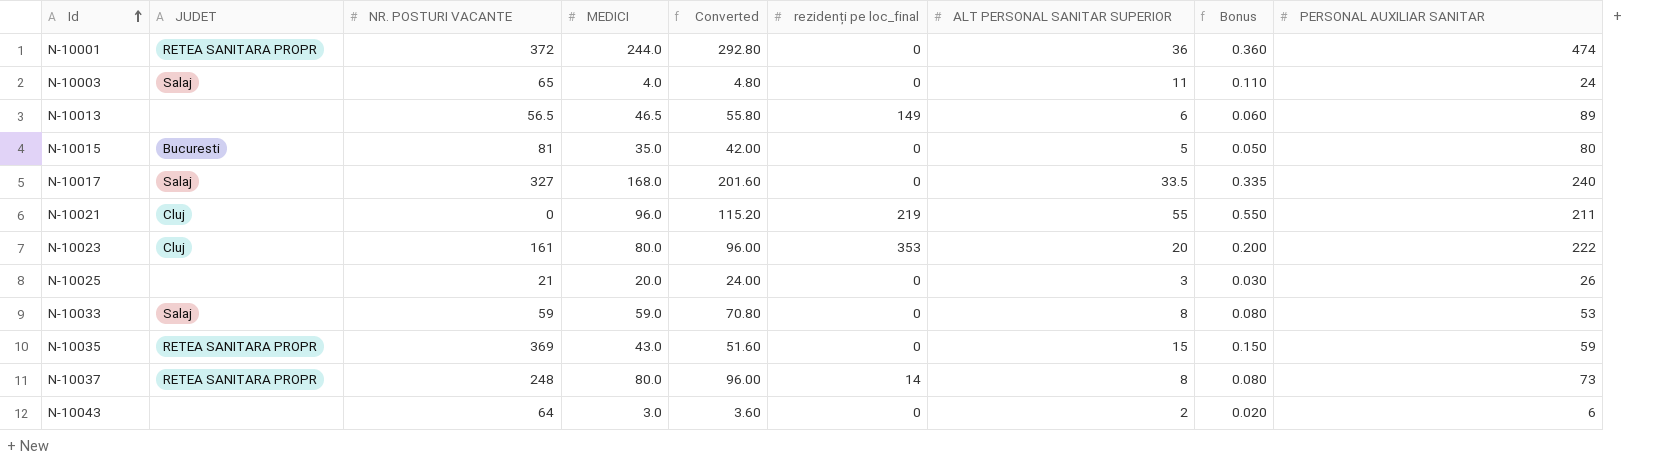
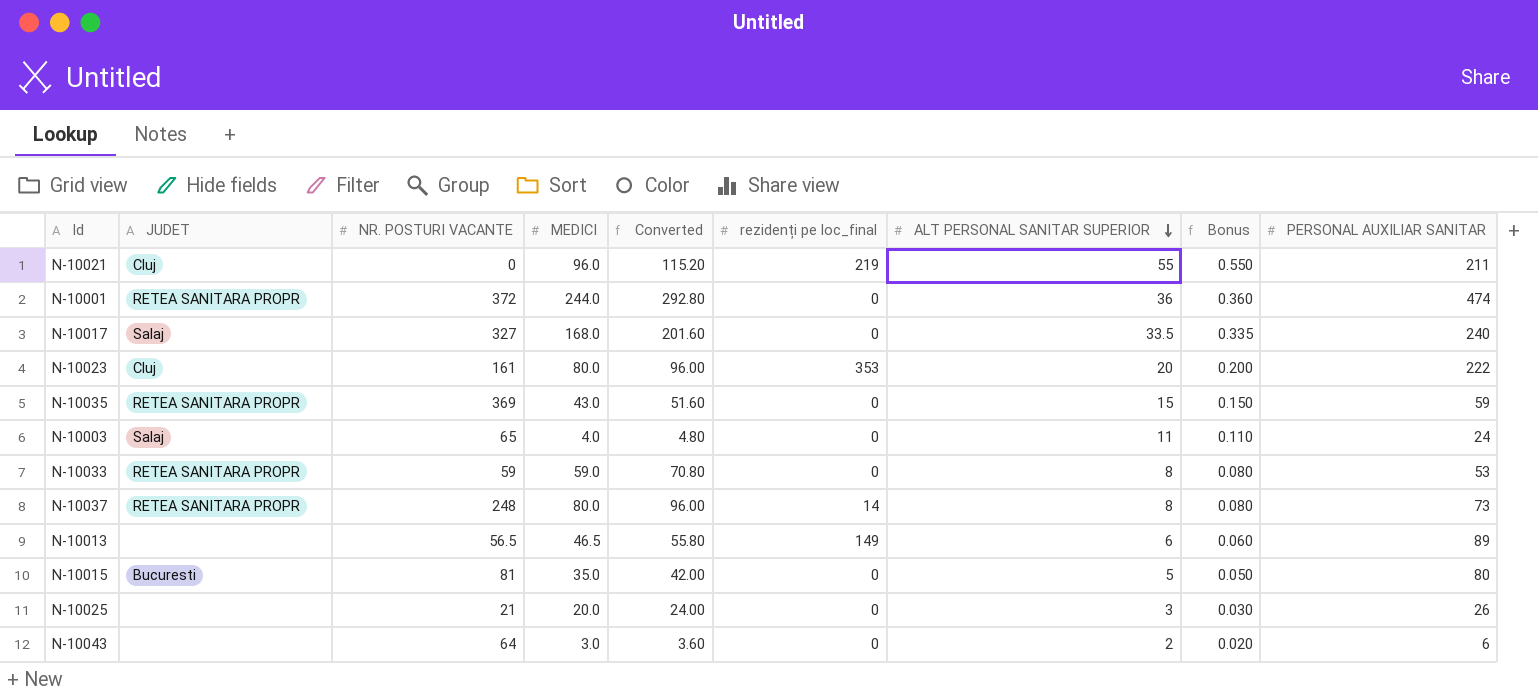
row order: Id ascending -> ALT PERSONAL SANITAR SUPERIOR descending
N-10033 | JUDET: Salaj -> RETEA SANITARA PROPR

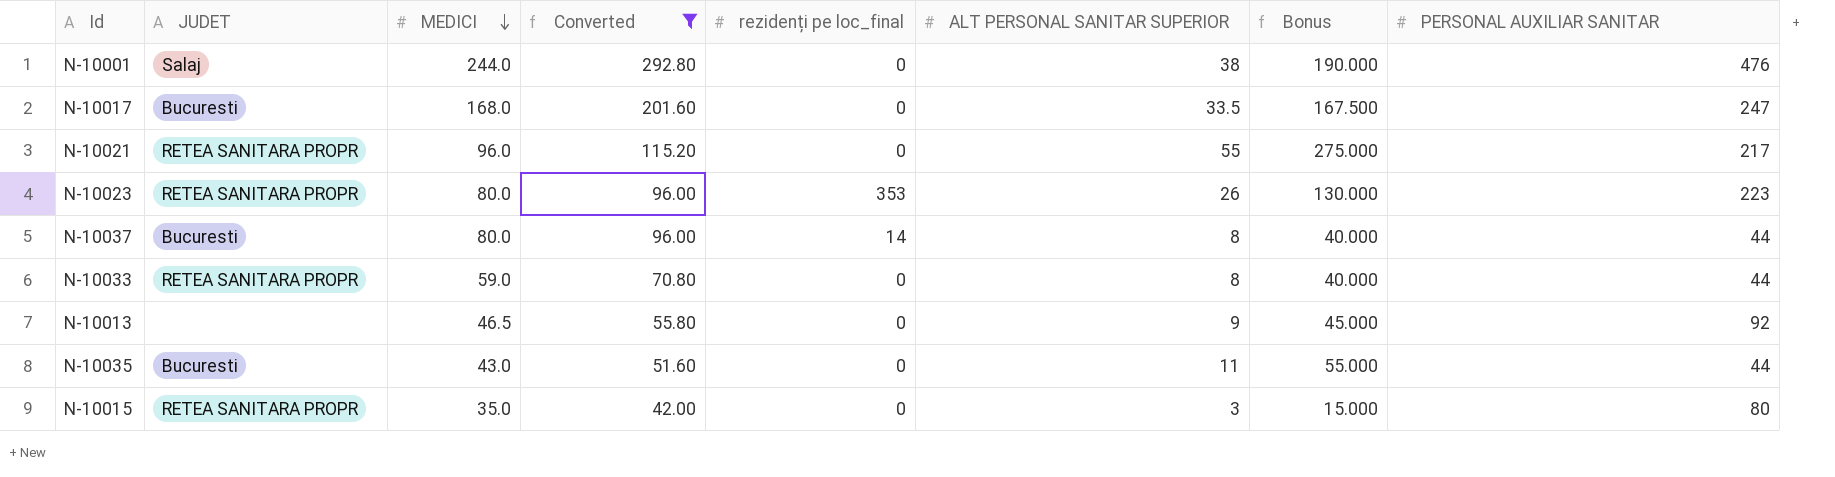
filter: none -> Converted >= 42.00
row order: ALT PERSONAL SANITAR SUPERIOR descending -> MEDICI descending
column NR. POSTURI VACANTE | position: 3 -> none
column Bonus | formula: [ALT PERSONAL SANITAR SUPERIOR] * 0.01 -> [ALT PERSONAL SANITAR SUPERIOR] * 5
N-10001 | JUDET: RETEA SANITARA PROPR -> Salaj
N-10001 | ALT PERSONAL SANITAR SUPERIOR: 36 -> 38
N-10001 | PERSONAL AUXILIAR SANITAR: 474 -> 476
N-10017 | JUDET: Salaj -> Bucuresti
N-10017 | PERSONAL AUXILIAR SANITAR: 240 -> 247
N-10021 | JUDET: Cluj -> RETEA SANITARA PROPR
N-10021 | rezidenți pe loc_final: 219 -> 0
N-10021 | PERSONAL AUXILIAR SANITAR: 211 -> 217
N-10023 | JUDET: Cluj -> RETEA SANITARA PROPR
N-10023 | ALT PERSONAL SANITAR SUPERIOR: 20 -> 26
N-10023 | PERSONAL AUXILIAR SANITAR: 222 -> 223
N-10037 | JUDET: RETEA SANITARA PROPR -> Bucuresti
N-10037 | PERSONAL AUXILIAR SANITAR: 73 -> 44
N-10033 | PERSONAL AUXILIAR SANITAR: 53 -> 44
N-10013 | rezidenți pe loc_final: 149 -> 0
N-10013 | ALT PERSONAL SANITAR SUPERIOR: 6 -> 9
N-10013 | PERSONAL AUXILIAR SANITAR: 89 -> 92
N-10035 | JUDET: RETEA SANITARA PROPR -> Bucuresti
N-10035 | ALT PERSONAL SANITAR SUPERIOR: 15 -> 11
N-10035 | PERSONAL AUXILIAR SANITAR: 59 -> 44
N-10015 | JUDET: Bucuresti -> RETEA SANITARA PROPR
N-10015 | ALT PERSONAL SANITAR SUPERIOR: 5 -> 3

